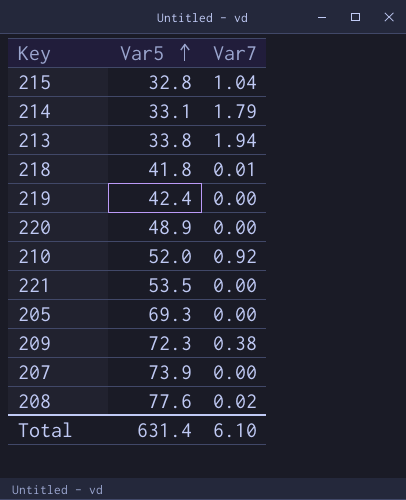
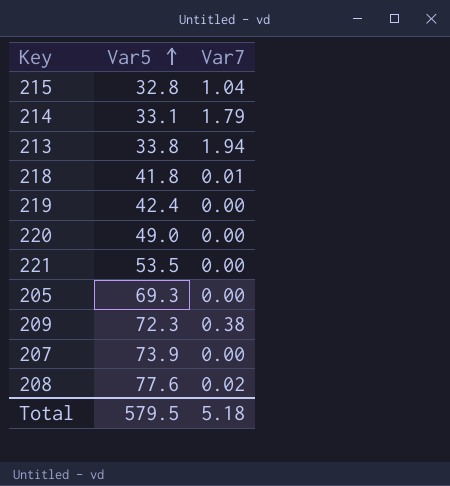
row 210: 52.0 | 0.92 -> none
220 | Var5: 48.9 -> 49.0
Total | Var5: 631.4 -> 579.5
Total | Var7: 6.10 -> 5.18

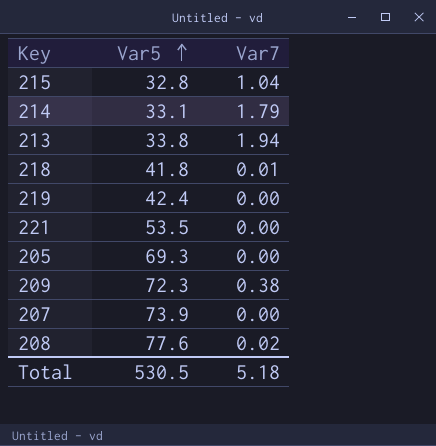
row 220: 49.0 | 0.00 -> none
Total | Var5: 579.5 -> 530.5

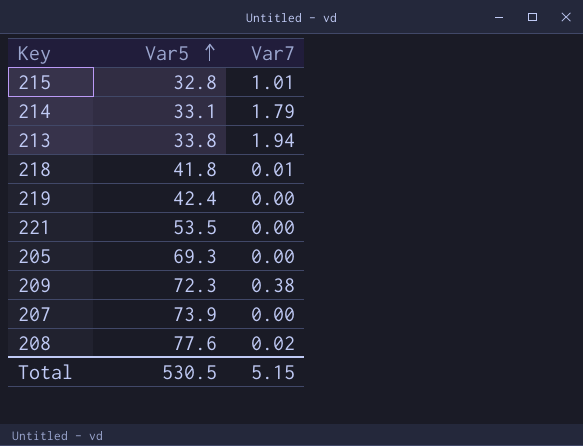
215 | Var7: 1.04 -> 1.01
Total | Var7: 5.18 -> 5.15

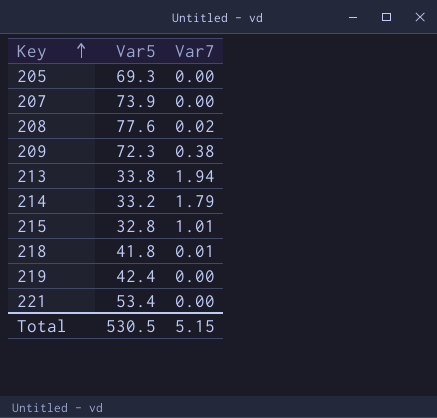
row order: Var5 ascending -> Key ascending
214 | Var5: 33.1 -> 33.2
221 | Var5: 53.5 -> 53.4

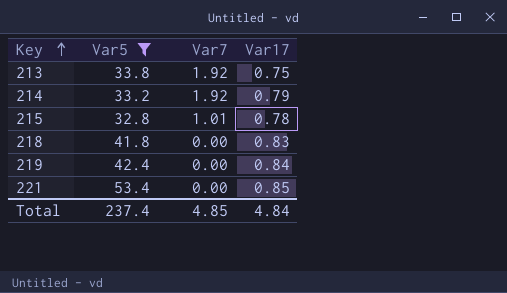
filter: none -> Var5 <= 53.4
column Var17 | position: none -> 4
213 | Var7: 1.94 -> 1.92
214 | Var7: 1.79 -> 1.92
218 | Var7: 0.01 -> 0.00
Total | Var5: 530.5 -> 237.4
Total | Var7: 5.15 -> 4.85

